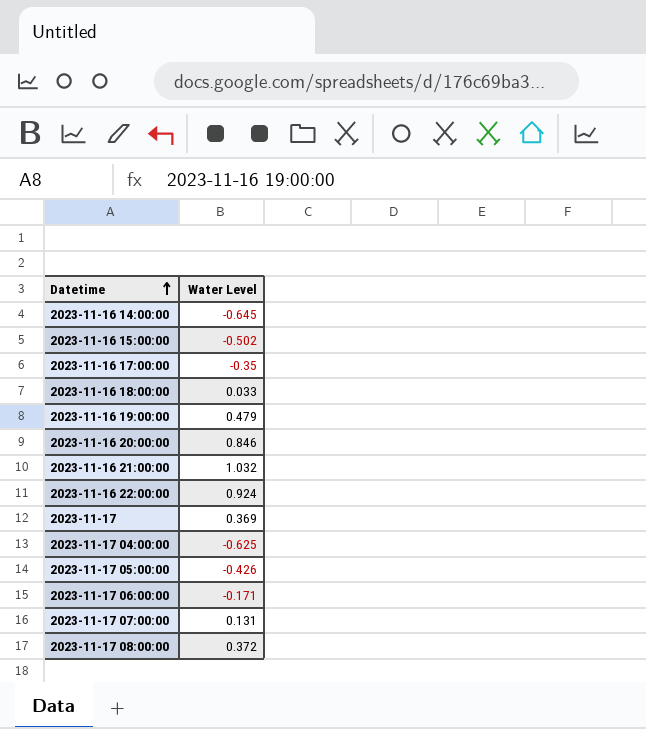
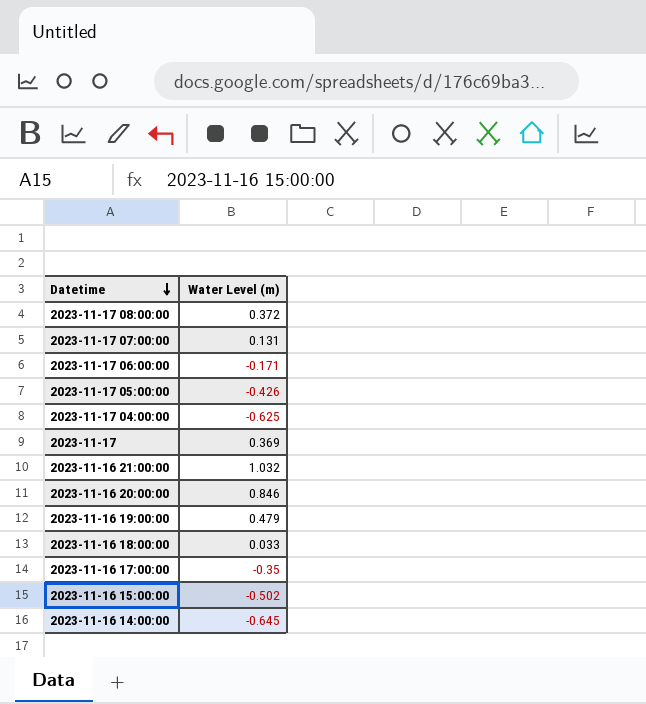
row order: Datetime ascending -> Datetime descending
column name: Water Level -> Water Level (m)
row 2023-11-16 22:00:00: 0.924 -> none

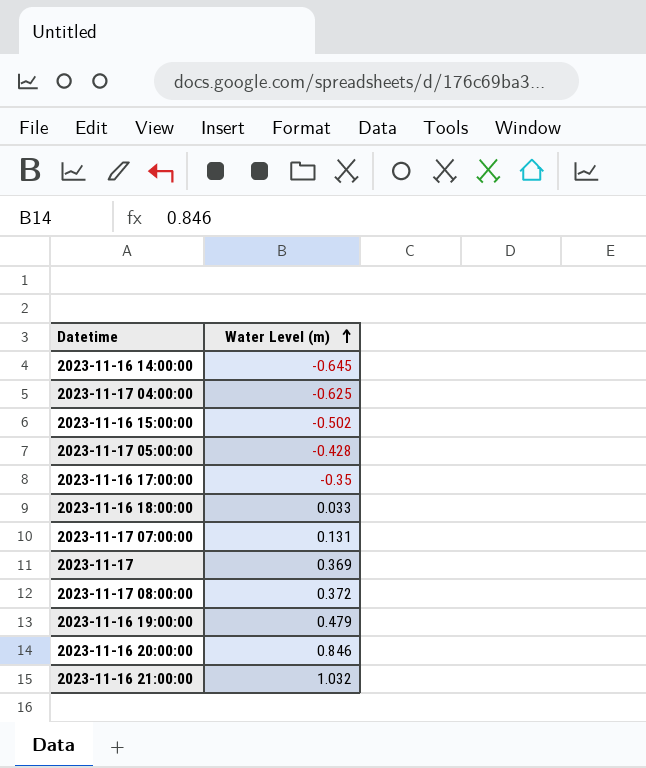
row order: Datetime descending -> Water Level (m) ascending
row 2023-11-17 06:00:00: -0.171 -> none
2023-11-17 05:00:00 | Water Level (m): -0.426 -> -0.428

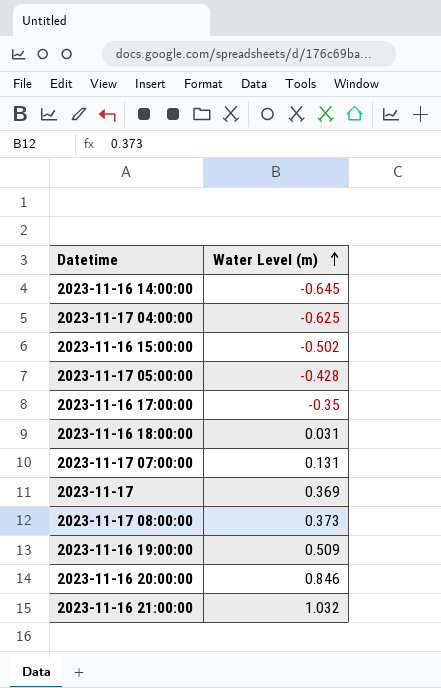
2023-11-16 18:00:00 | Water Level (m): 0.033 -> 0.031
2023-11-17 08:00:00 | Water Level (m): 0.372 -> 0.373
2023-11-16 19:00:00 | Water Level (m): 0.479 -> 0.509

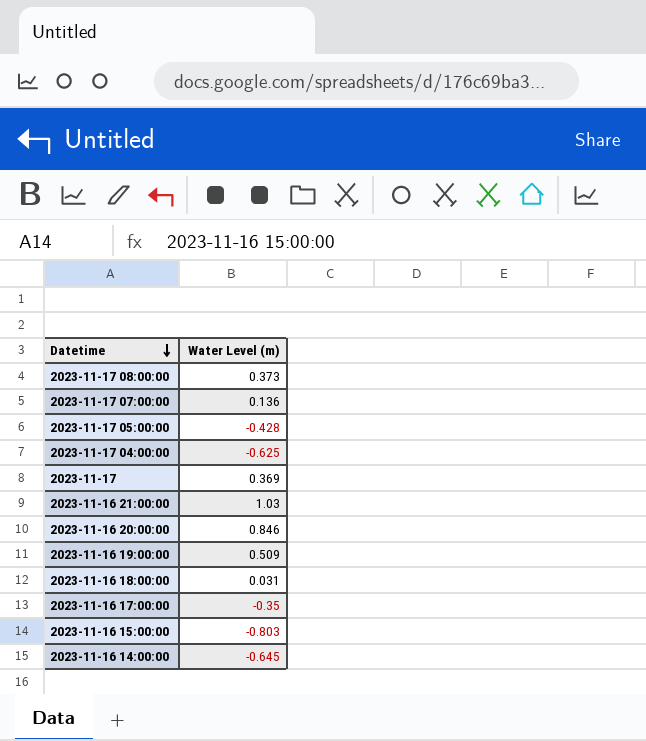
row order: Water Level (m) ascending -> Datetime descending
2023-11-17 07:00:00 | Water Level (m): 0.131 -> 0.136
2023-11-16 21:00:00 | Water Level (m): 1.032 -> 1.03
2023-11-16 15:00:00 | Water Level (m): -0.502 -> -0.803

